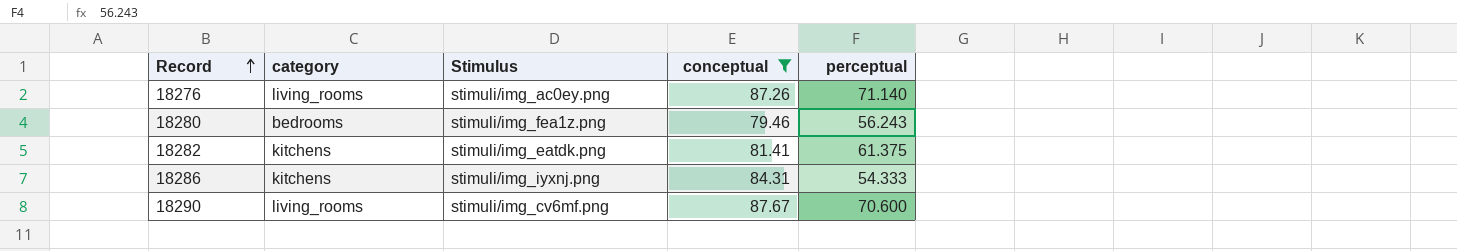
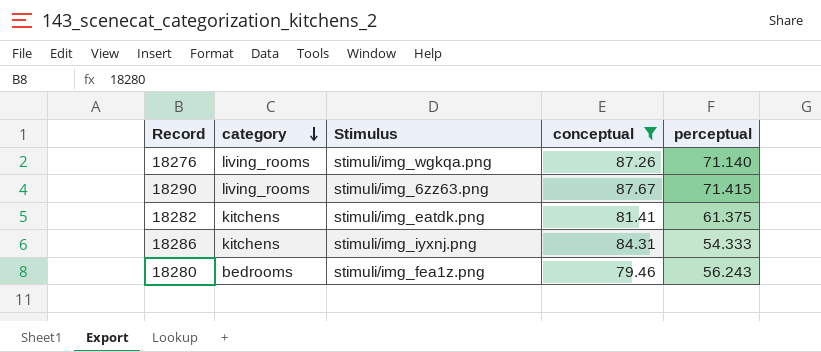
row order: Record ascending -> category descending
18276 | Stimulus: stimuli/img_ac0ey.png -> stimuli/img_wgkqa.png
18290 | Stimulus: stimuli/img_cv6mf.png -> stimuli/img_6zz63.png
18290 | perceptual: 70.600 -> 71.415

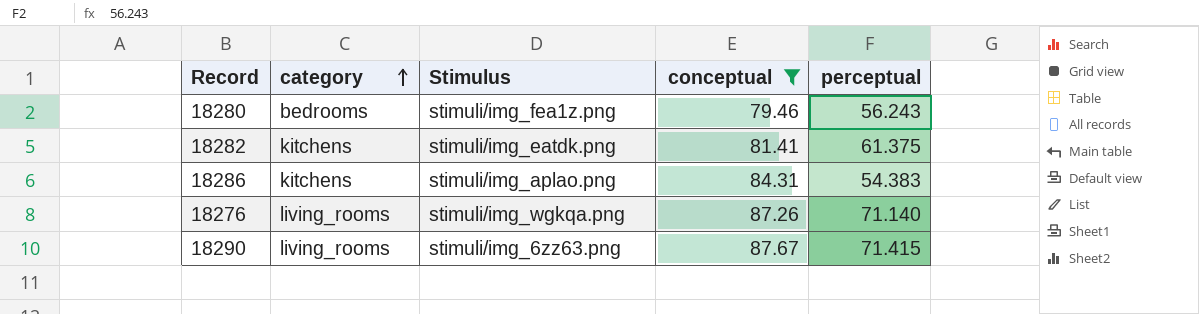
row order: category descending -> category ascending
18286 | Stimulus: stimuli/img_iyxnj.png -> stimuli/img_aplao.png
18286 | perceptual: 54.333 -> 54.383

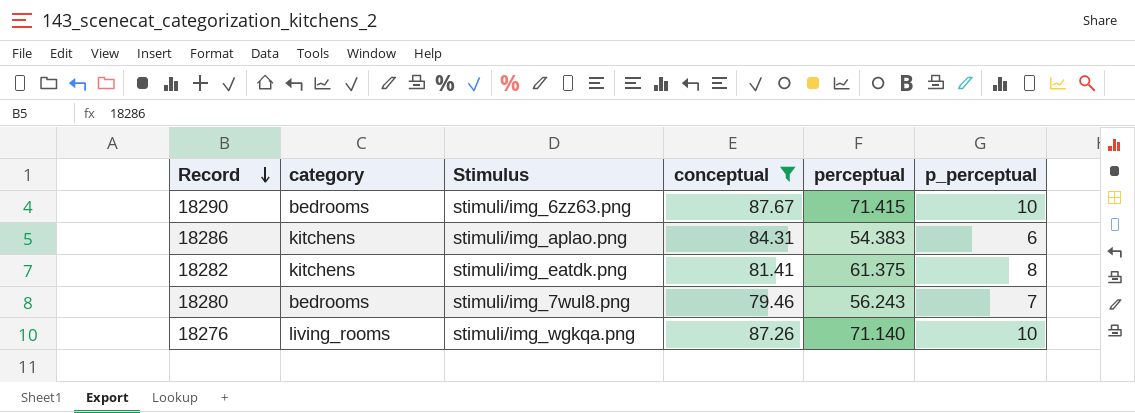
row order: category ascending -> Record descending
column p_perceptual | position: none -> 6
18290 | category: living_rooms -> bedrooms
18280 | Stimulus: stimuli/img_fea1z.png -> stimuli/img_7wul8.png

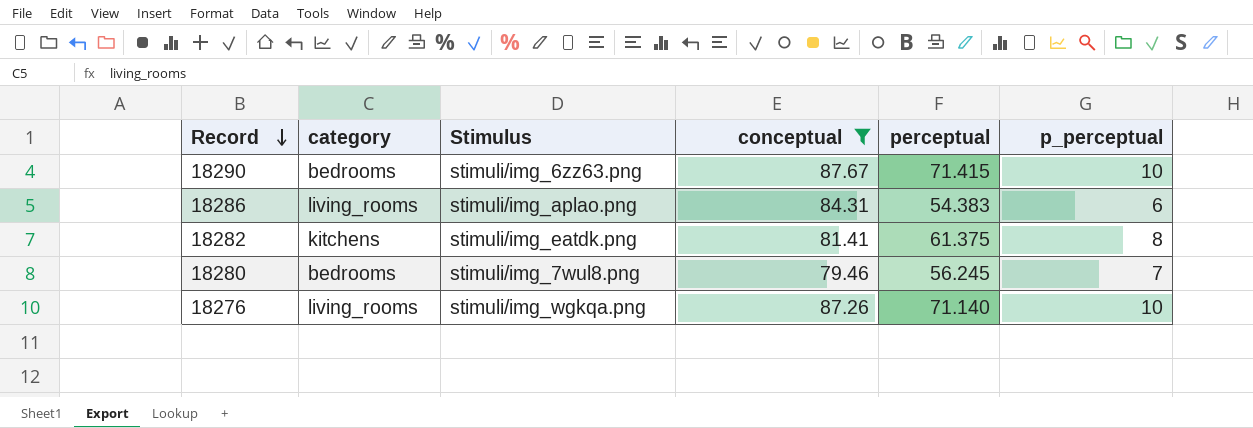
18286 | category: kitchens -> living_rooms
18280 | perceptual: 56.243 -> 56.245

